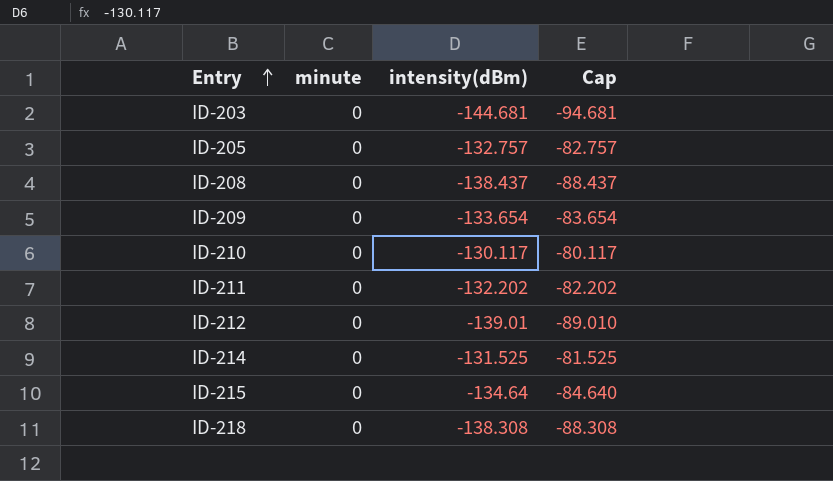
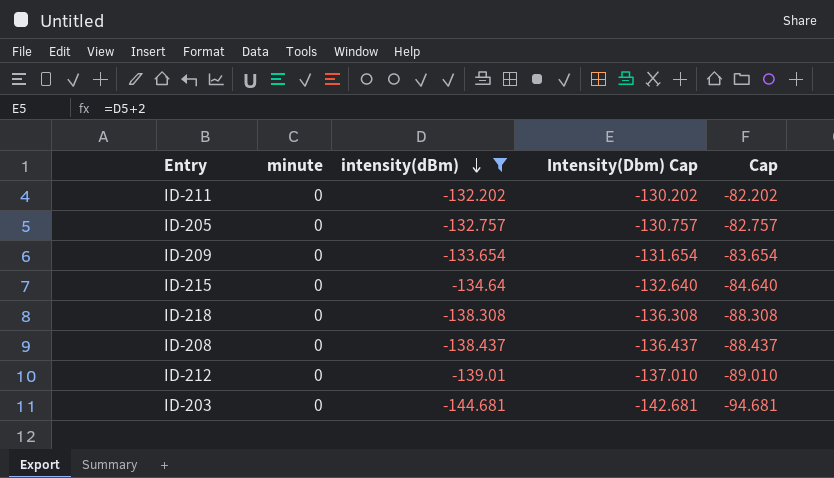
filter: none -> intensity(dBm) <= -132.202
row order: Entry ascending -> intensity(dBm) descending
column Intensity(Dbm) Cap | formula: none -> [intensity(dBm)] + 2

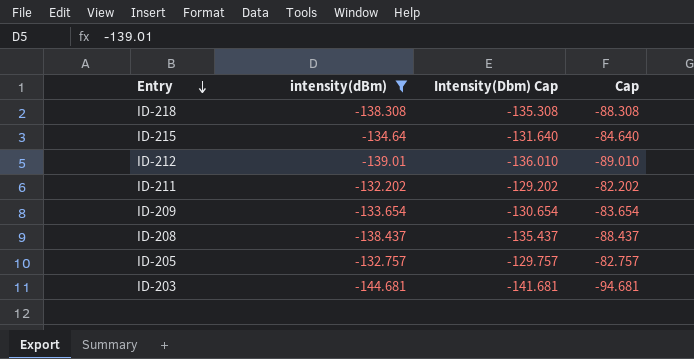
row order: intensity(dBm) descending -> Entry descending
column minute | position: 2 -> none
column Intensity(Dbm) Cap | formula: [intensity(dBm)] + 2 -> [intensity(dBm)] + 3

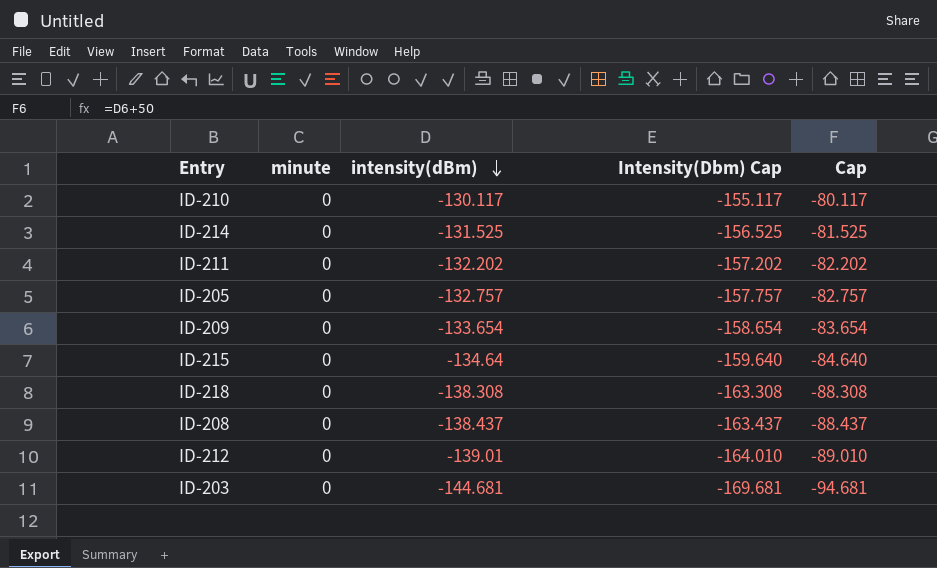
filter: intensity(dBm) <= -132.202 -> none
row order: Entry descending -> intensity(dBm) descending
column minute | position: none -> 2
column Intensity(Dbm) Cap | formula: [intensity(dBm)] + 3 -> [intensity(dBm)] - 25

